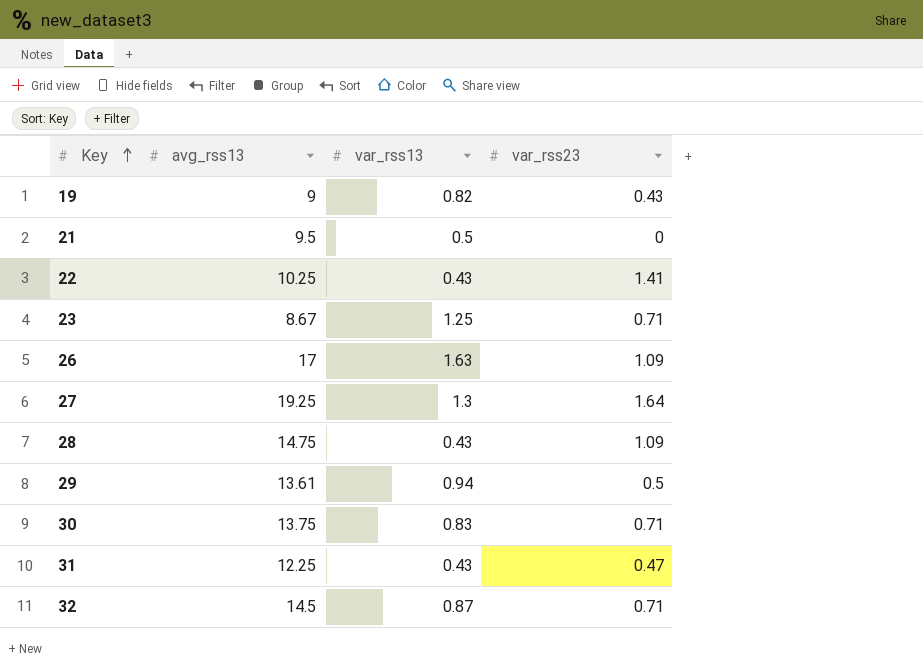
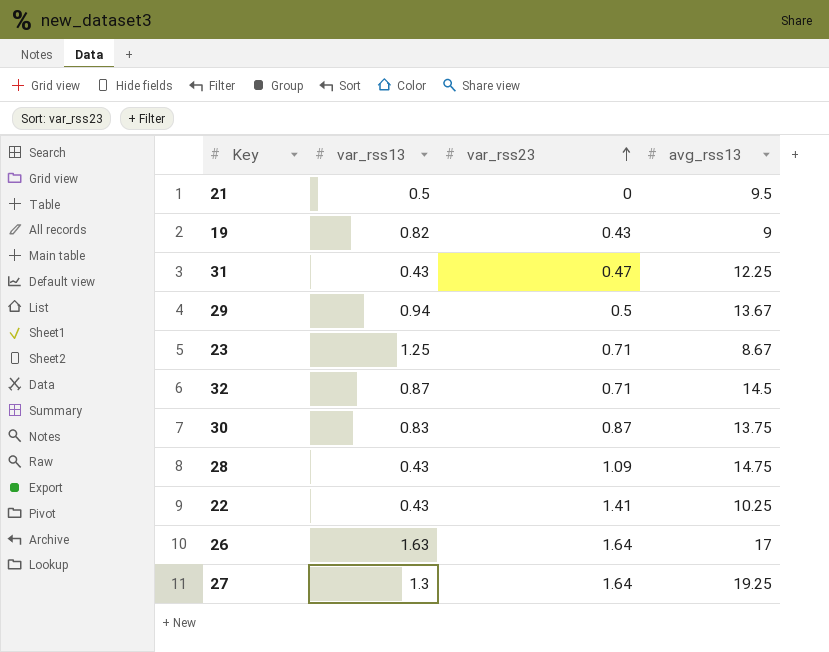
row order: Key ascending -> var_rss23 ascending
column avg_rss13 | position: 2 -> 4
29 | avg_rss13: 13.61 -> 13.67
30 | var_rss23: 0.71 -> 0.87
26 | var_rss23: 1.09 -> 1.64

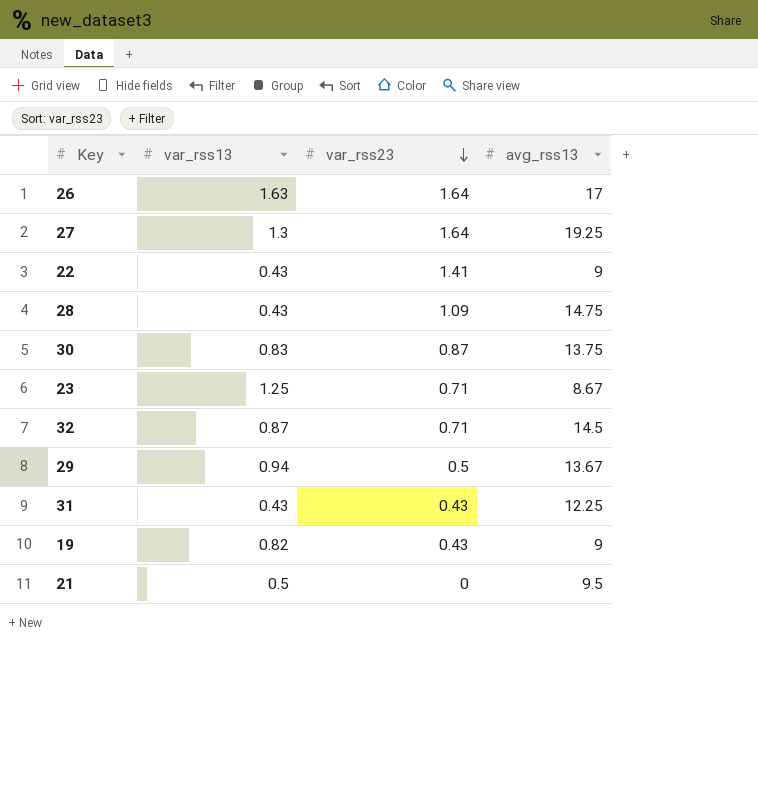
row order: var_rss23 ascending -> var_rss23 descending
22 | avg_rss13: 10.25 -> 9
31 | var_rss23: 0.47 -> 0.43

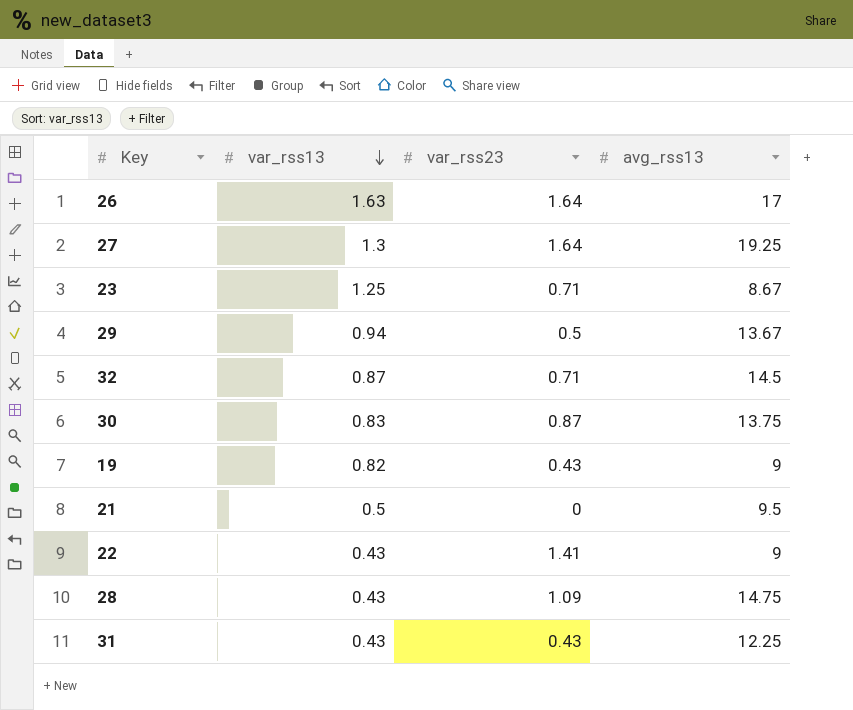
row order: var_rss23 descending -> var_rss13 descending

